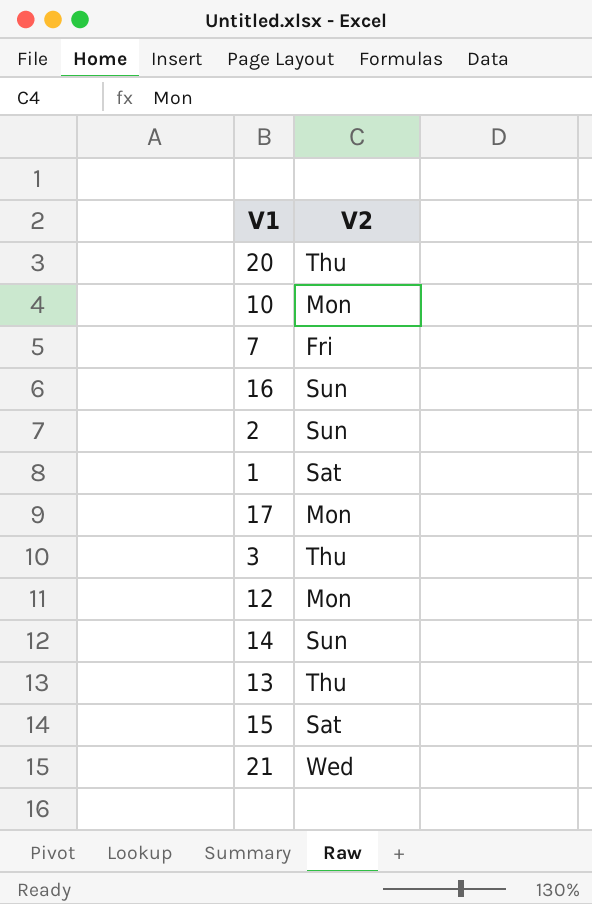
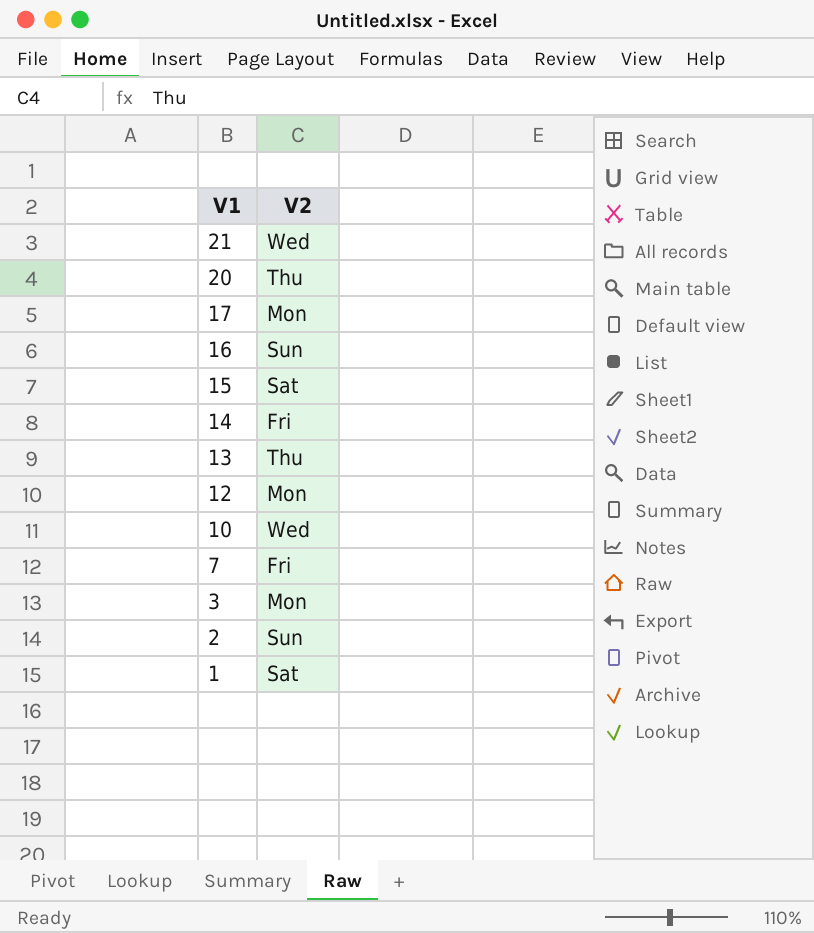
row order: none -> V1 descending
14 | V2: Sun -> Fri
10 | V2: Mon -> Wed
3 | V2: Thu -> Mon

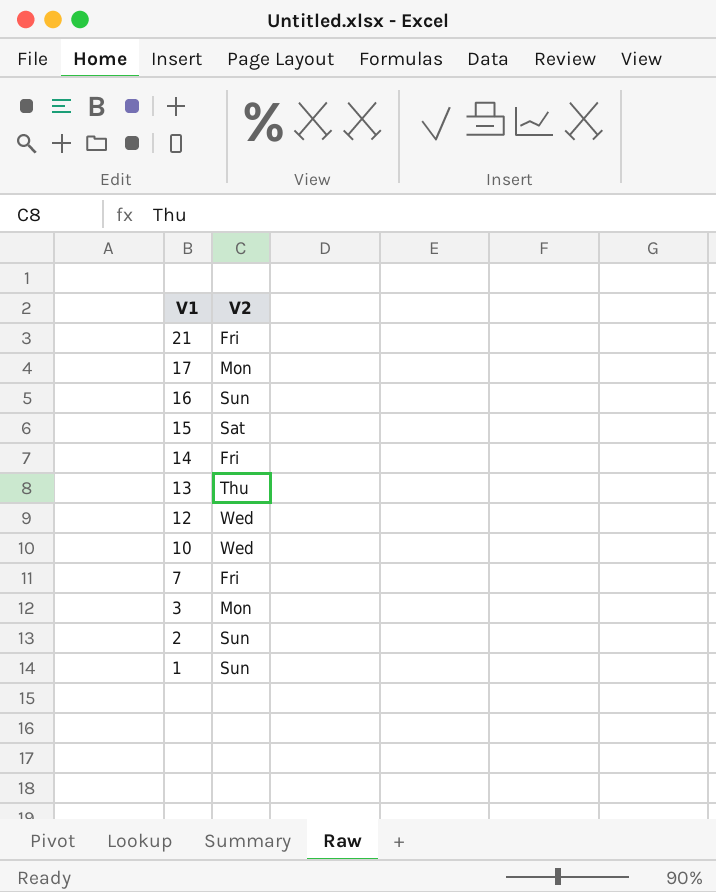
row 20: Thu -> none
21 | V2: Wed -> Fri
12 | V2: Mon -> Wed
1 | V2: Sat -> Sun

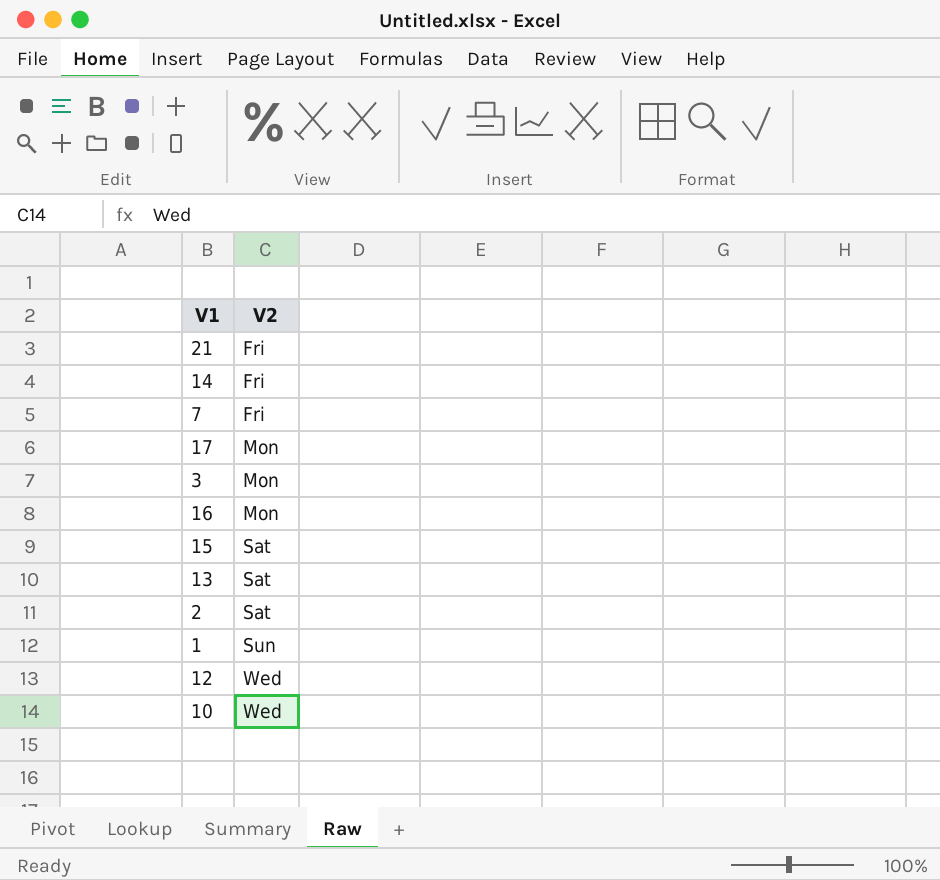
row order: V1 descending -> V2 ascending
16 | V2: Sun -> Mon
13 | V2: Thu -> Sat
2 | V2: Sun -> Sat

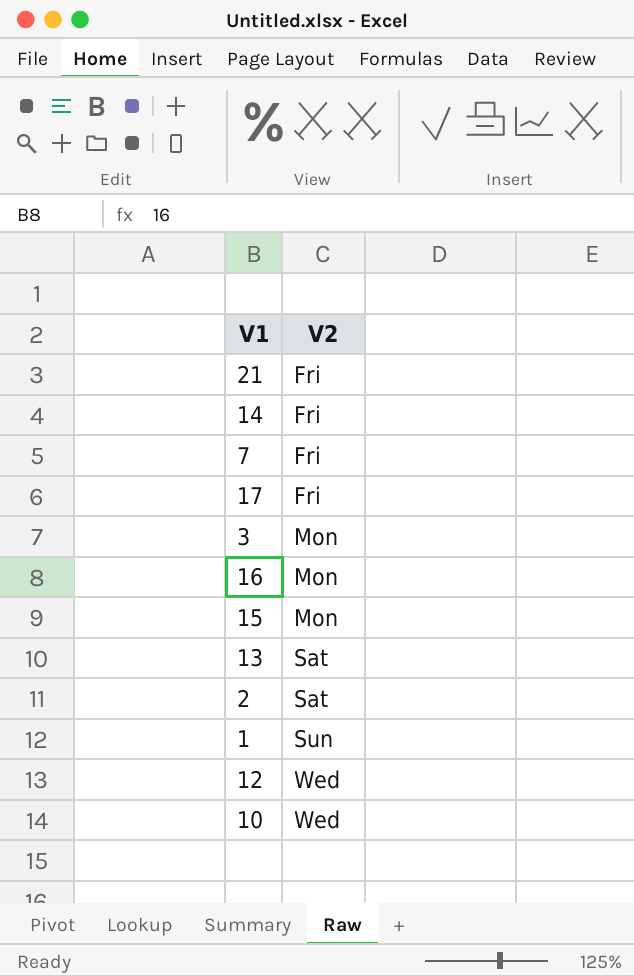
17 | V2: Mon -> Fri
15 | V2: Sat -> Mon

